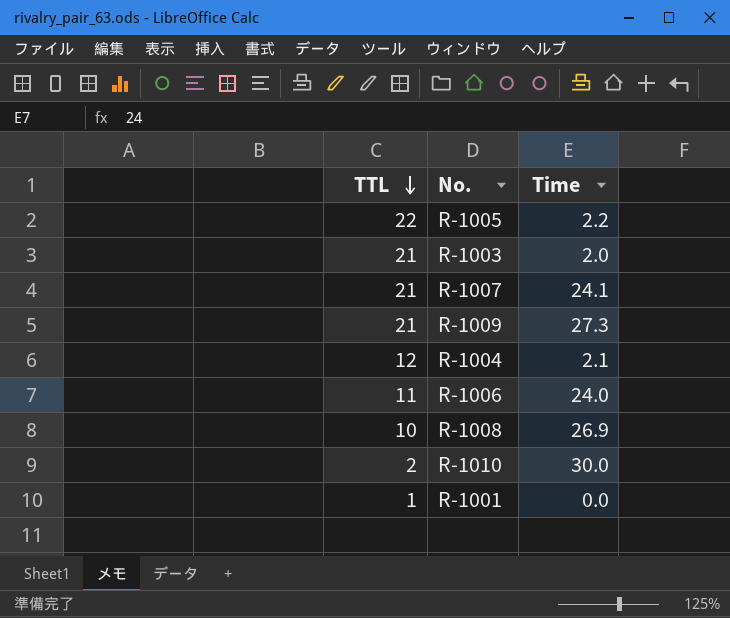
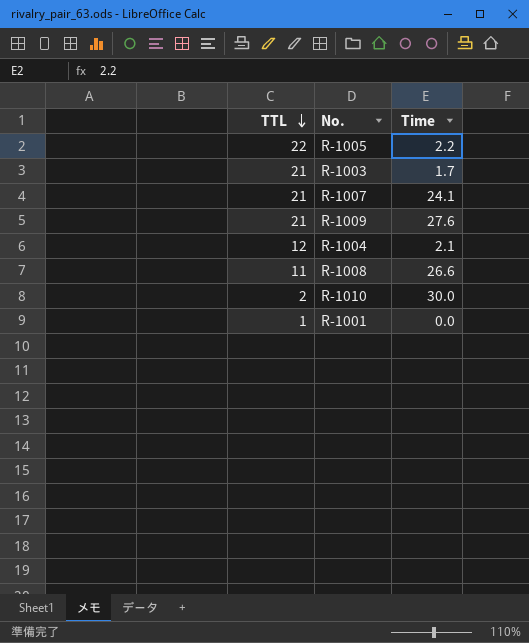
row R-1006: 11 | 24.0 -> none
R-1003 | Time: 2.0 -> 1.7
R-1009 | Time: 27.3 -> 27.6
R-1008 | TTL: 10 -> 11
R-1008 | Time: 26.9 -> 26.6

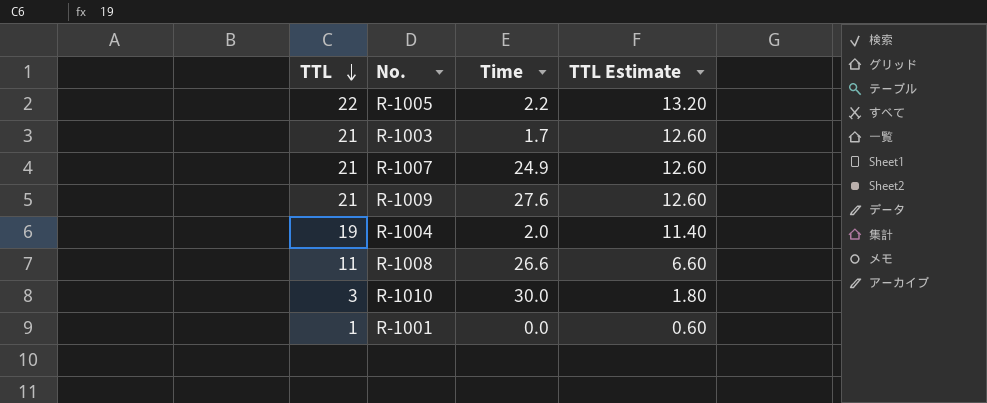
column TTL Estimate | formula: none -> [TTL] * 0.6
R-1007 | Time: 24.1 -> 24.9
R-1004 | TTL: 12 -> 19
R-1004 | Time: 2.1 -> 2.0
R-1010 | TTL: 2 -> 3

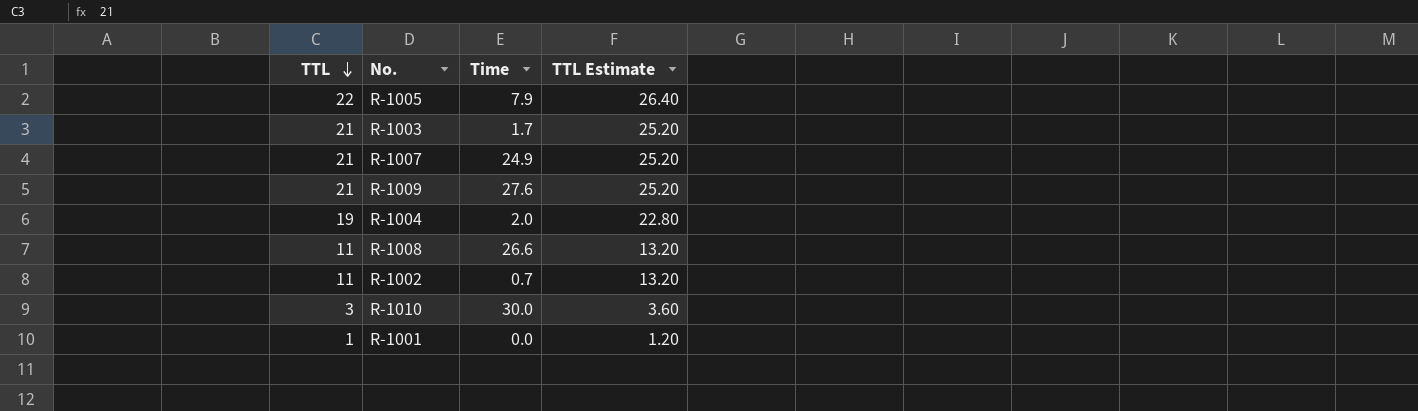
column TTL Estimate | formula: [TTL] * 0.6 -> [TTL] * 1.2
R-1005 | Time: 2.2 -> 7.9
row R-1002: none -> 11 | 0.7 | 13.20

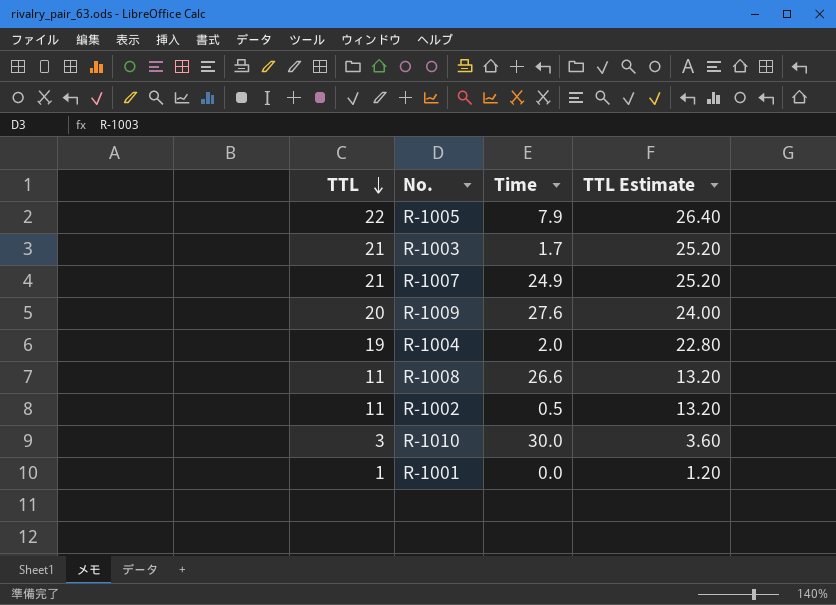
R-1009 | TTL: 21 -> 20
R-1009 | TTL Estimate: 25.20 -> 24.00
R-1002 | Time: 0.7 -> 0.5

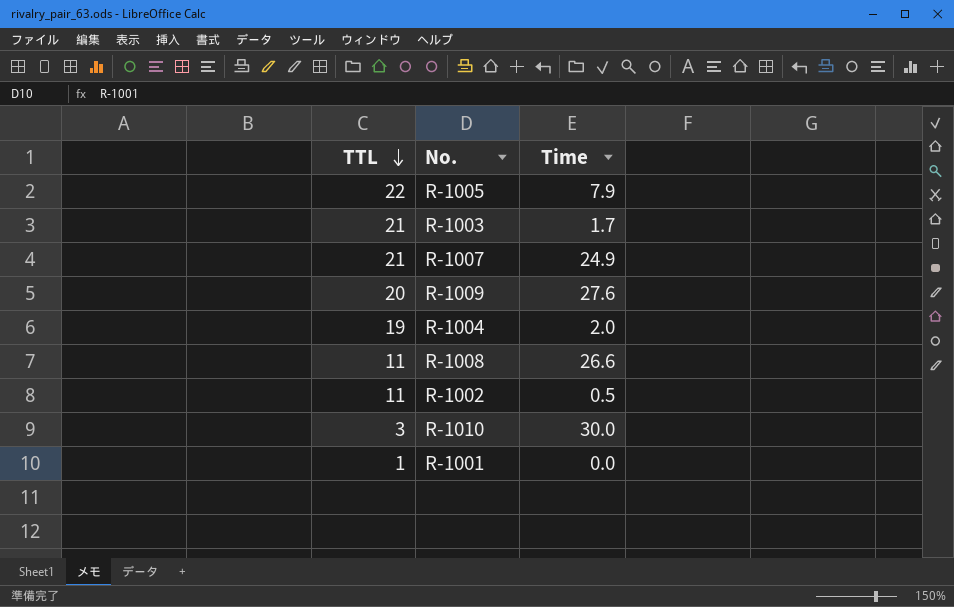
column TTL Estimate | formula: [TTL] * 1.2 -> none

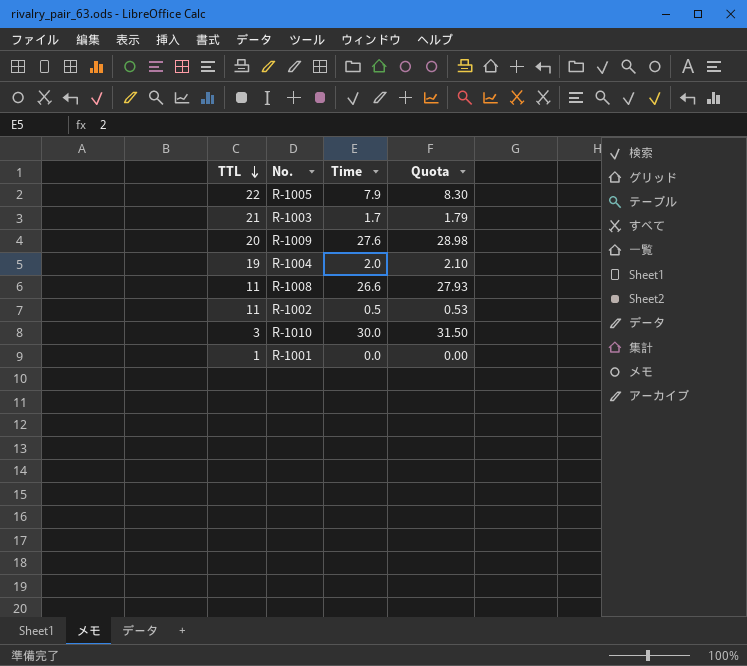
column Quota | formula: none -> [Time] * 1.05
row R-1007: 21 | 24.9 -> none

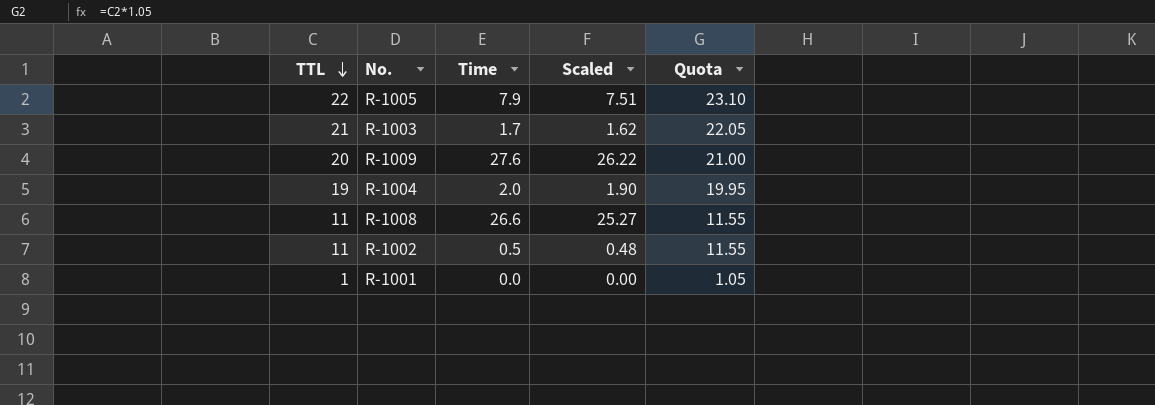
column Scaled | formula: none -> [Time] * 0.95
column Quota | formula: [Time] * 1.05 -> [TTL] * 1.05
row R-1010: 3 | 30.0 | 31.50 -> none

